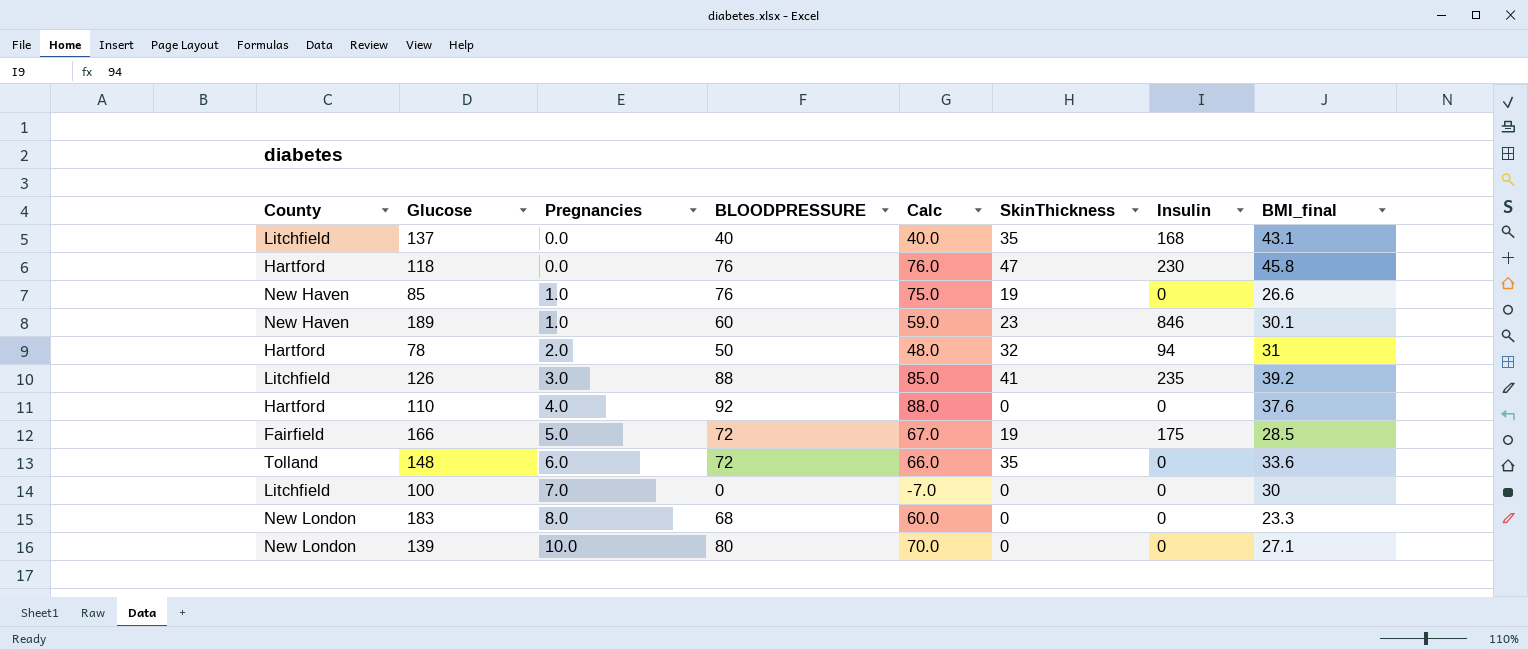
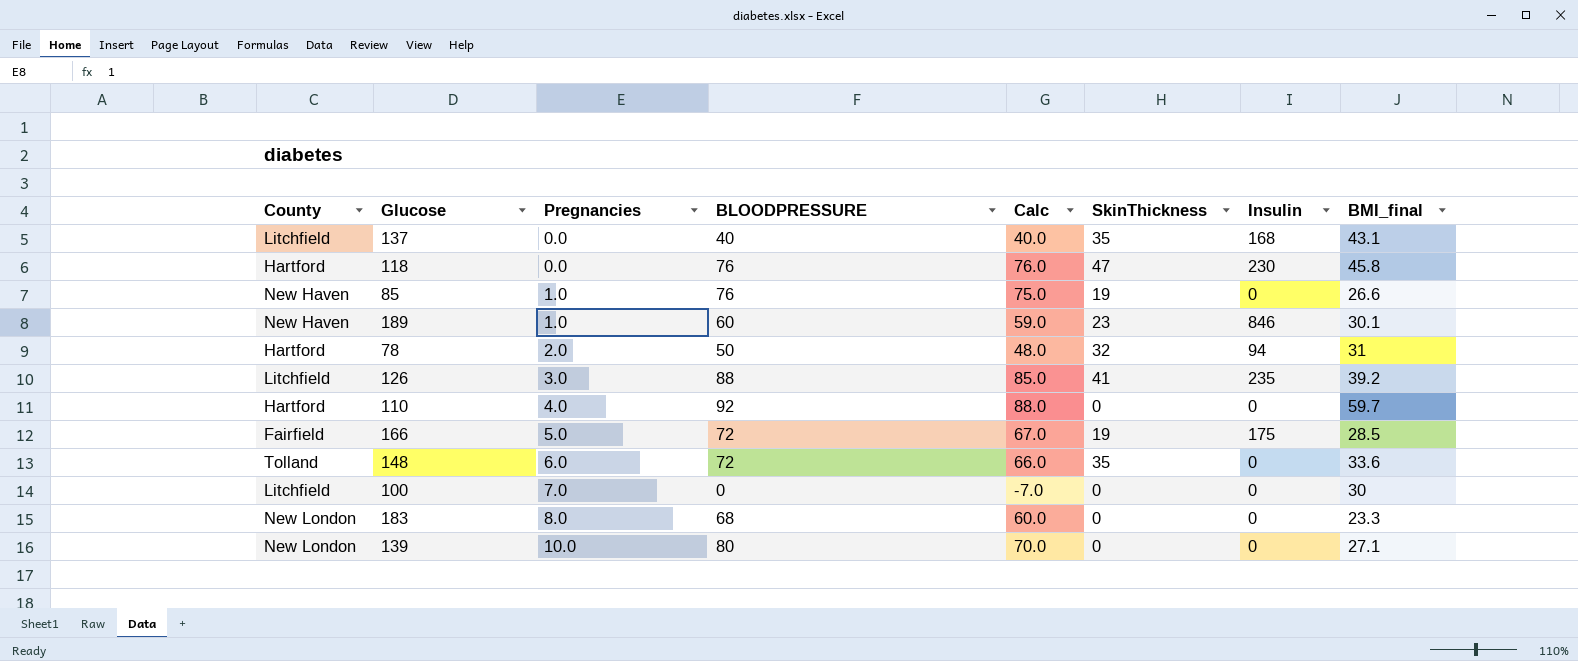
110 | BMI_final: 37.6 -> 59.7

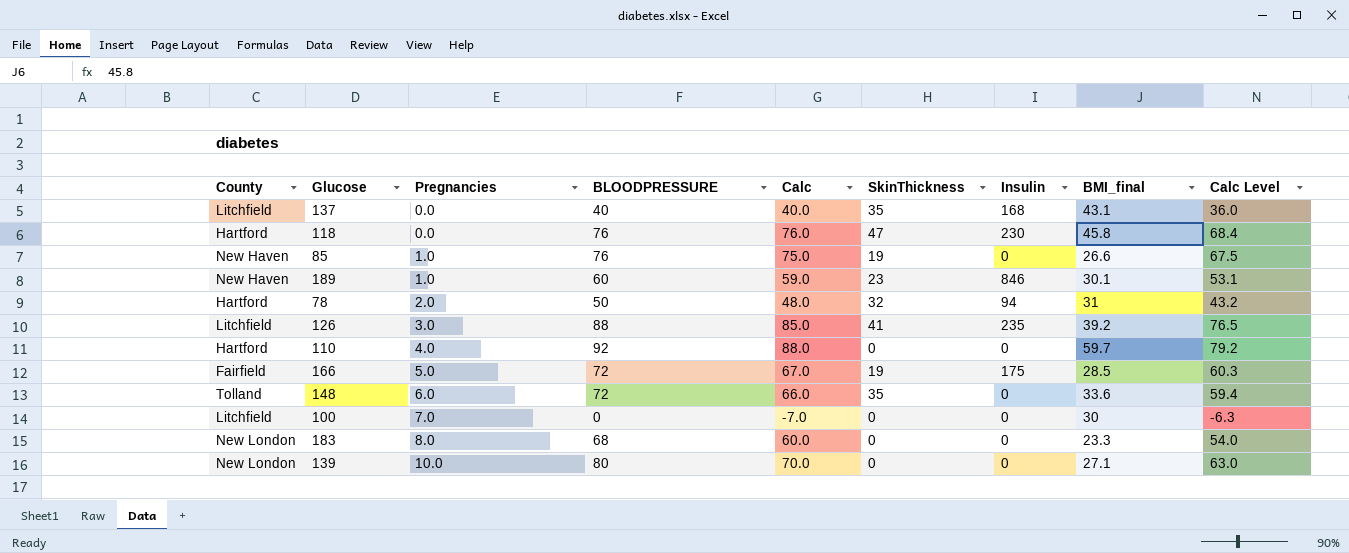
column Calc Level | formula: none -> [Calc] * 0.9

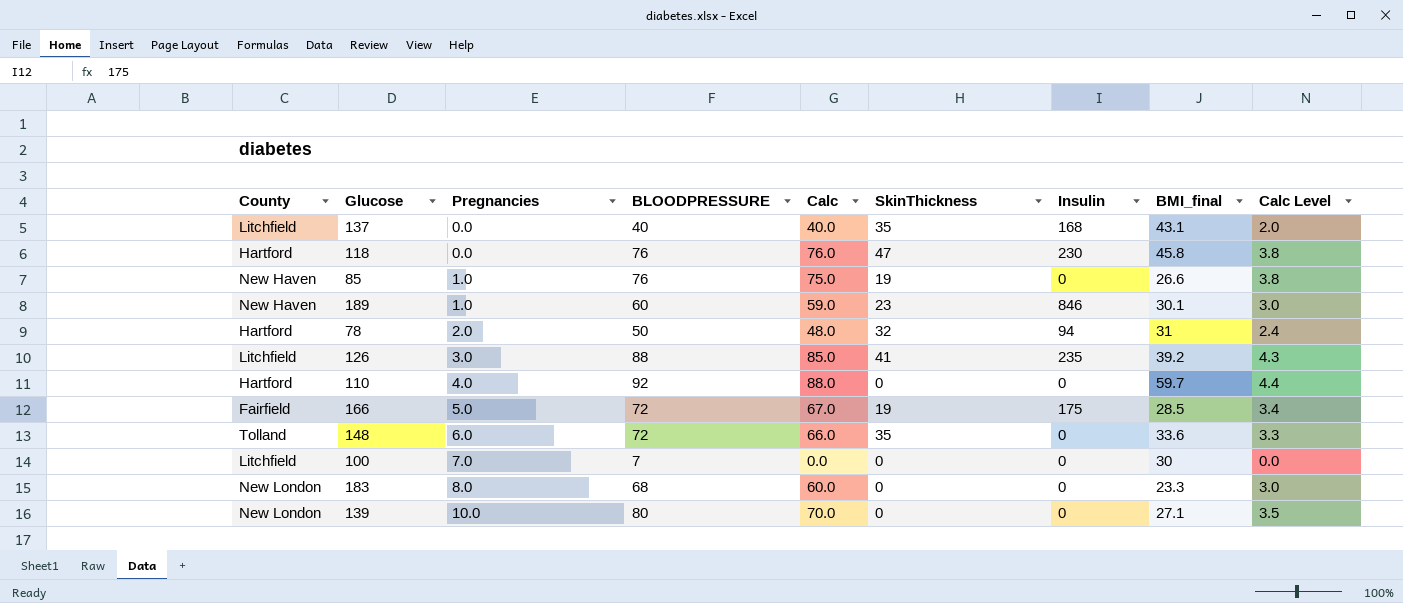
column Calc Level | formula: [Calc] * 0.9 -> [Calc] * 0.05
100 | BLOODPRESSURE: 0 -> 7
100 | Calc: -7.0 -> 0.0

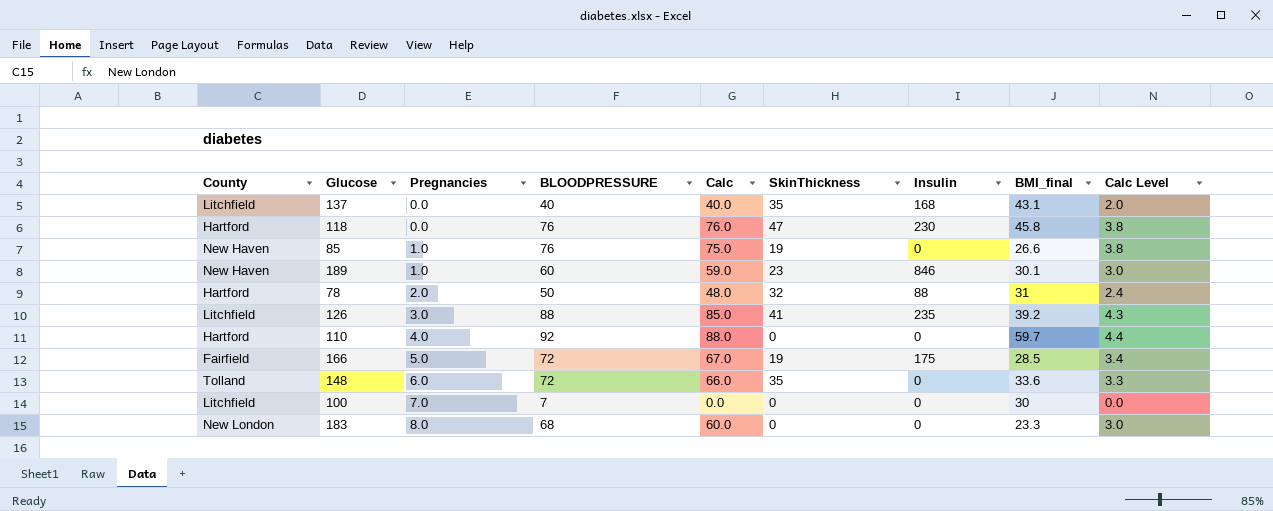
row 139: New London | 10.0 | 80 | 70.0 | 0 | 0 | 27.1 | 3.5 -> none
78 | Insulin: 94 -> 88

